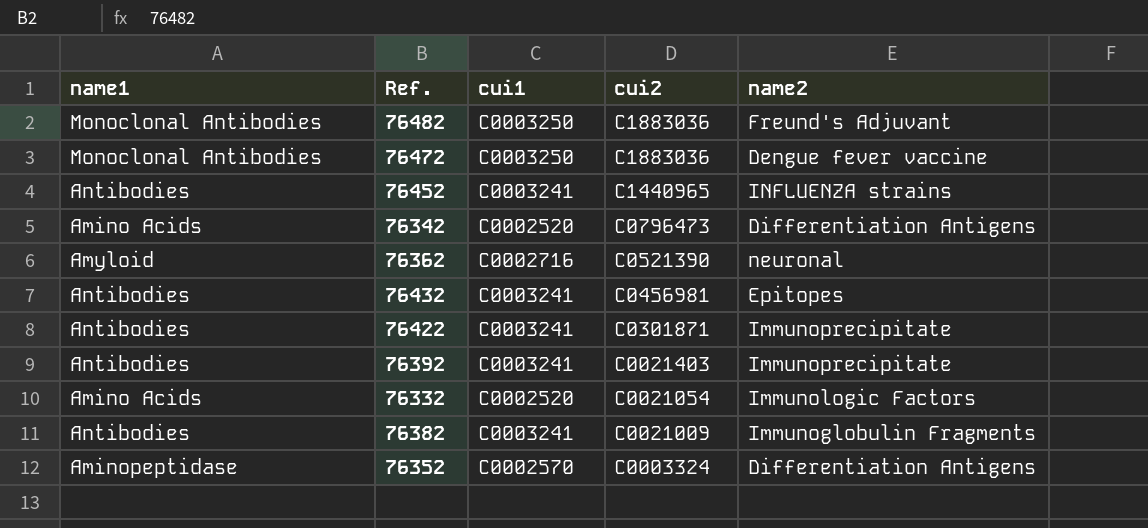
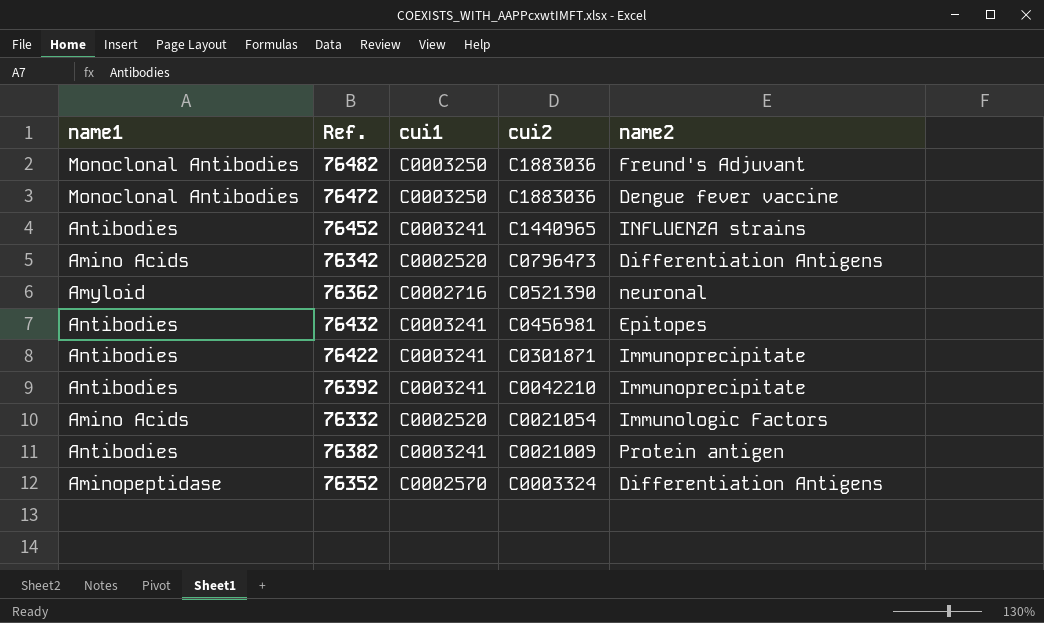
76392 | cui2: C0021403 -> C0042210
76382 | name2: Immunoglobulin Fragments -> Protein antigen

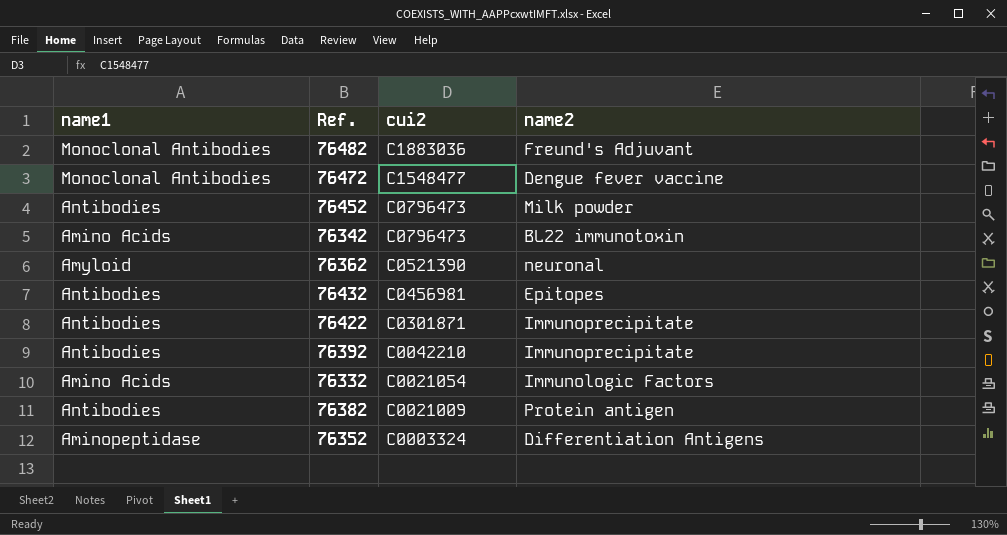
column cui1 | position: 3 -> none
76472 | cui2: C1883036 -> C1548477
76452 | cui2: C1440965 -> C0796473
76452 | name2: INFLUENZA strains -> Milk powder
76342 | name2: Differentiation Antigens -> BL22 immunotoxin

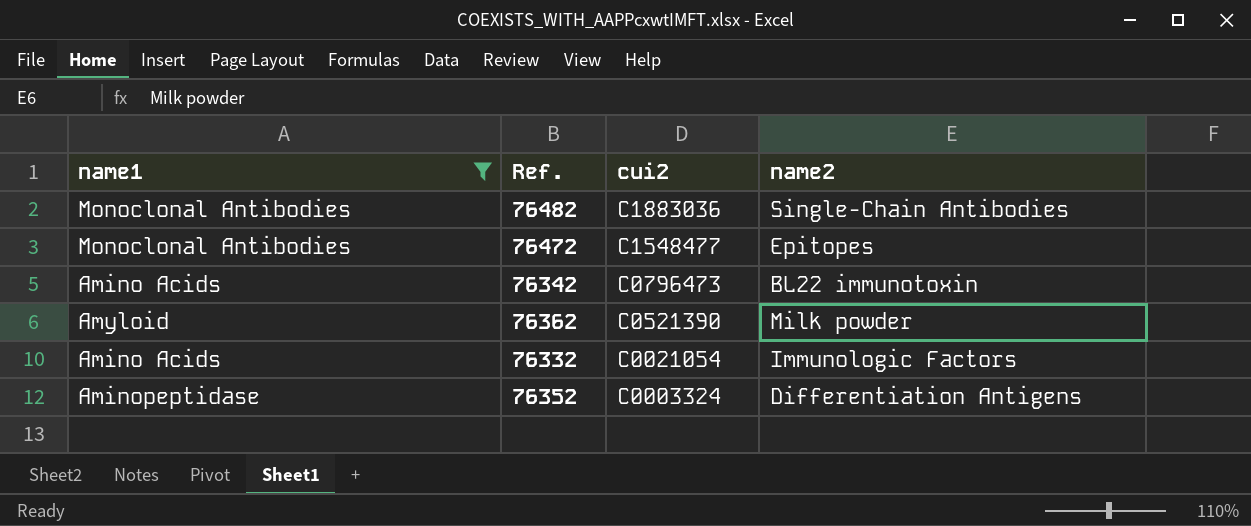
filter: none -> name1 != Antibodies
76482 | name2: Freund's Adjuvant -> Single-Chain Antibodies
76472 | name2: Dengue fever vaccine -> Epitopes
76362 | name2: neuronal -> Milk powder

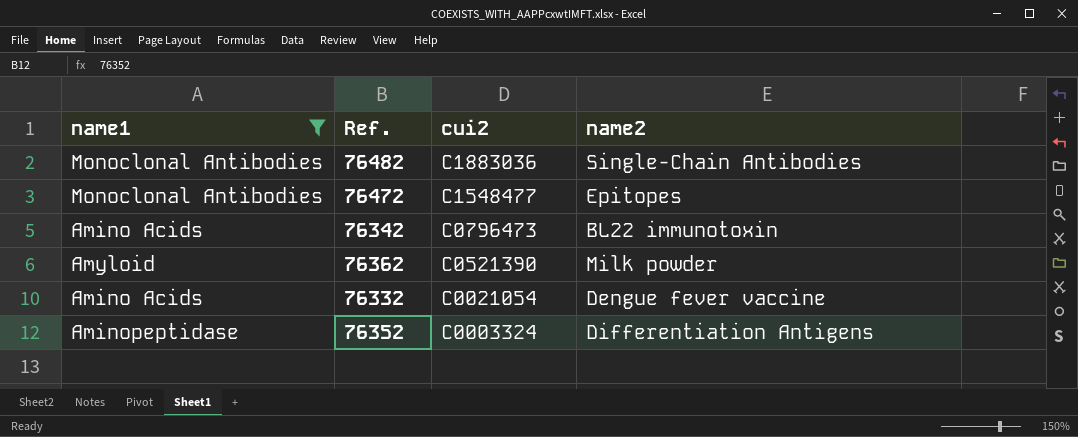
76332 | name2: Immunologic Factors -> Dengue fever vaccine

